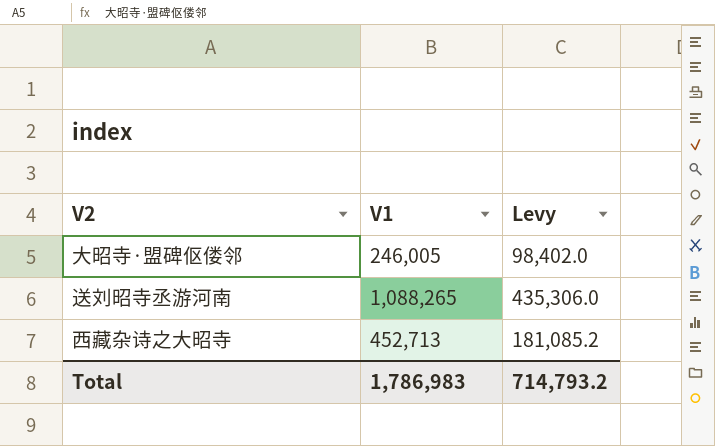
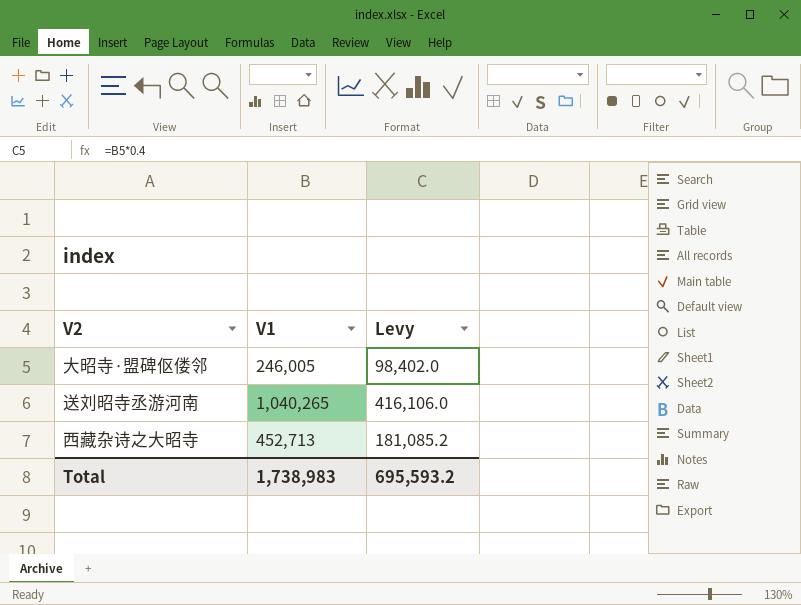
送刘昭寺丞游河南 | V1: 1,088,265 -> 1,040,265
送刘昭寺丞游河南 | Levy: 435,306.0 -> 416,106.0
Total | V1: 1,786,983 -> 1,738,983
Total | Levy: 714,793.2 -> 695,593.2

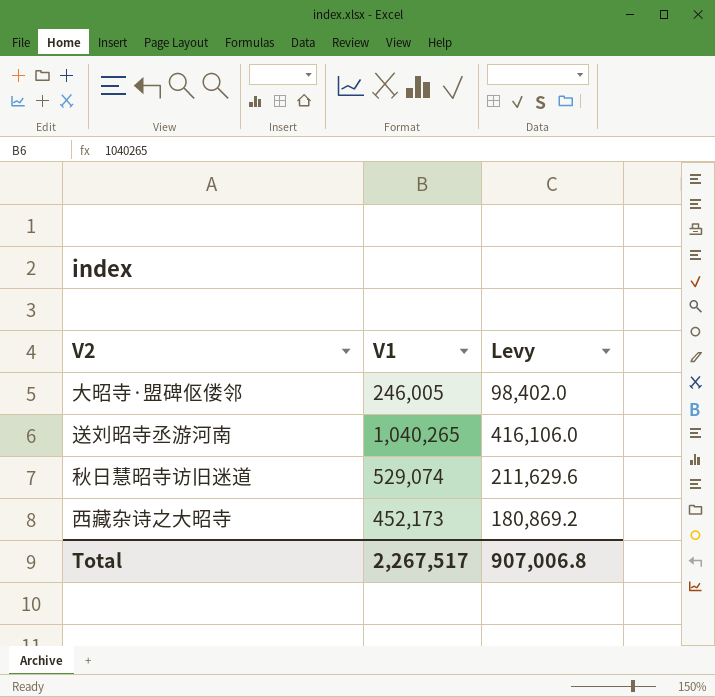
row 秋日慧昭寺访旧迷道: none -> 529,074 | 211,629.6
西藏杂诗之大昭寺 | V1: 452,713 -> 452,173
西藏杂诗之大昭寺 | Levy: 181,085.2 -> 180,869.2
Total | V1: 1,738,983 -> 2,267,517
Total | Levy: 695,593.2 -> 907,006.8

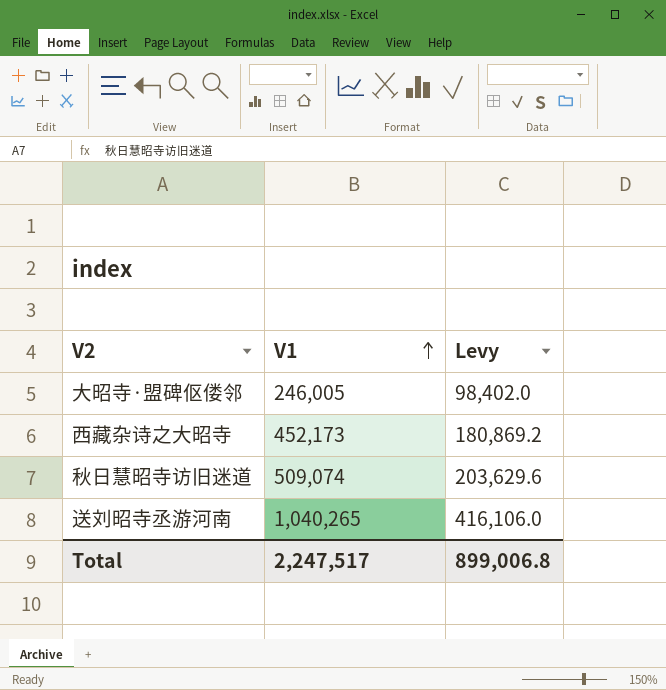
row order: none -> V1 ascending
秋日慧昭寺访旧迷道 | V1: 529,074 -> 509,074
秋日慧昭寺访旧迷道 | Levy: 211,629.6 -> 203,629.6
Total | V1: 2,267,517 -> 2,247,517
Total | Levy: 907,006.8 -> 899,006.8

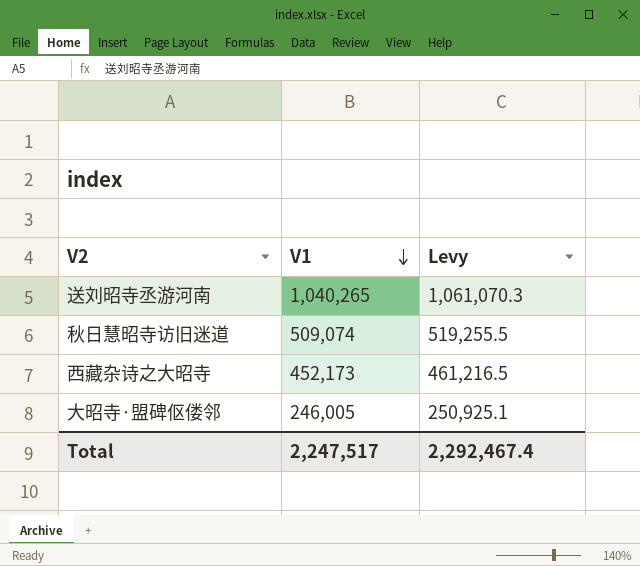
row order: V1 ascending -> V1 descending
column Levy | formula: [V1] * 0.4 -> [V1] * 1.02
Total | Levy: 899,006.8 -> 2,292,467.4

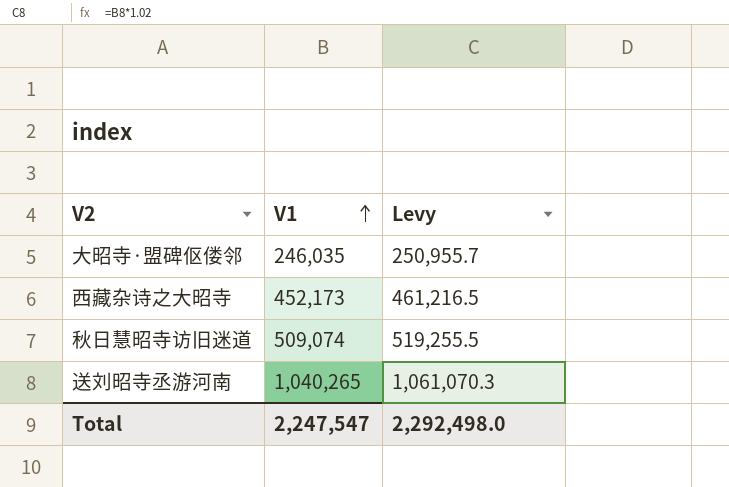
row order: V1 descending -> V1 ascending
大昭寺·盟碑伛偻邻 | V1: 246,005 -> 246,035
大昭寺·盟碑伛偻邻 | Levy: 250,925.1 -> 250,955.7
Total | V1: 2,247,517 -> 2,247,547
Total | Levy: 2,292,467.4 -> 2,292,498.0

